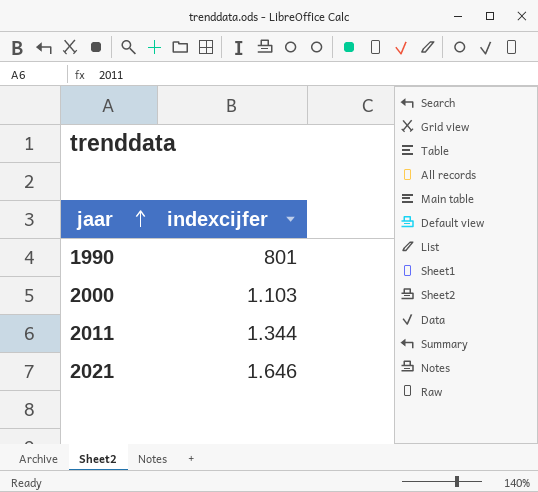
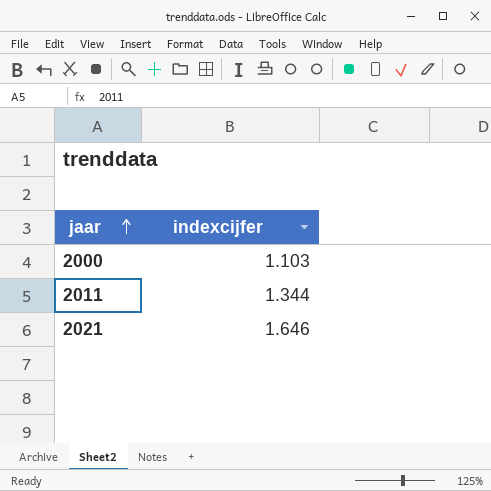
row 1990: 801 -> none

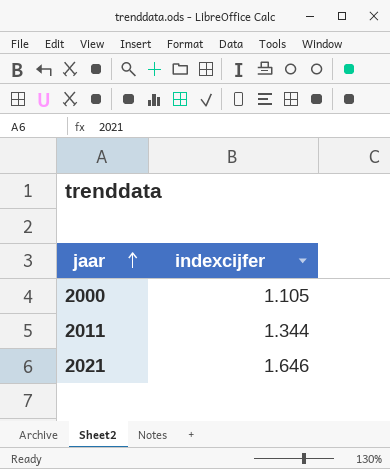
2000 | indexcijfer: 1.103 -> 1.105

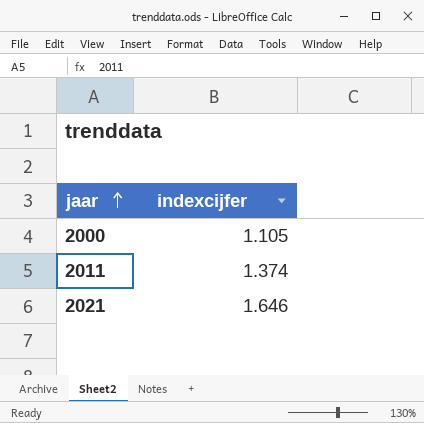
2011 | indexcijfer: 1.344 -> 1.374

